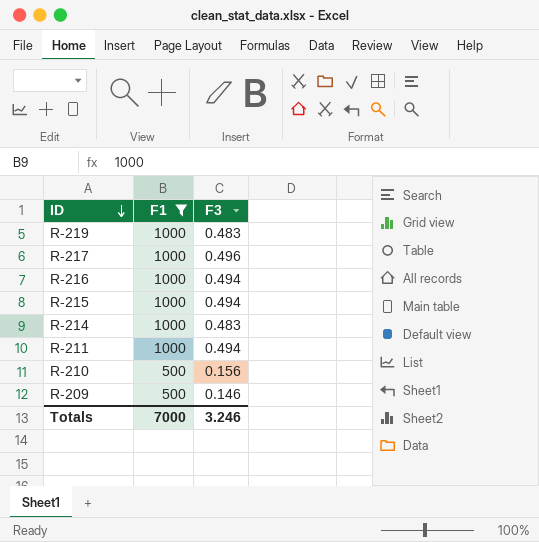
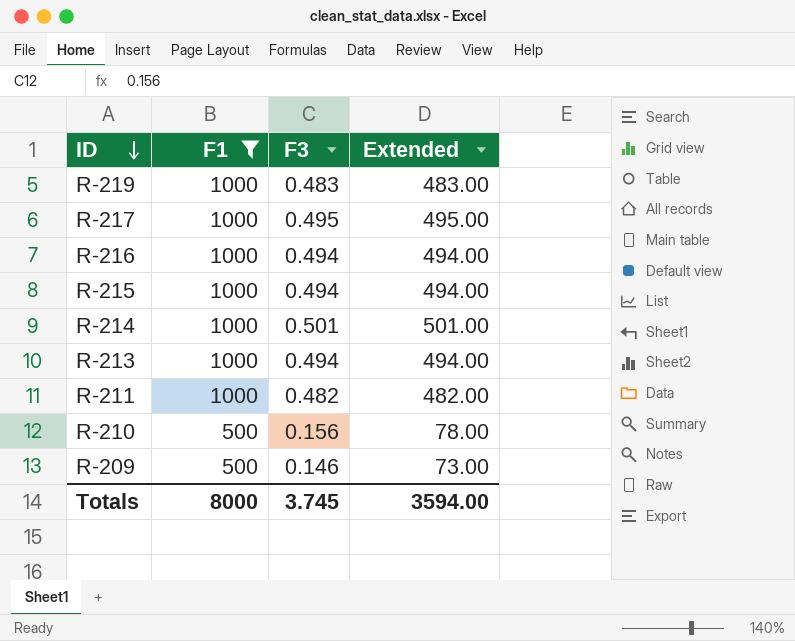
column Extended | formula: none -> [F1] * [F3]
R-217 | F3: 0.496 -> 0.495
R-214 | F3: 0.483 -> 0.501
row R-213: none -> 1000 | 0.494 | 494.00
R-211 | F3: 0.494 -> 0.482
Totals | F1: 7000 -> 8000
Totals | F3: 3.246 -> 3.745

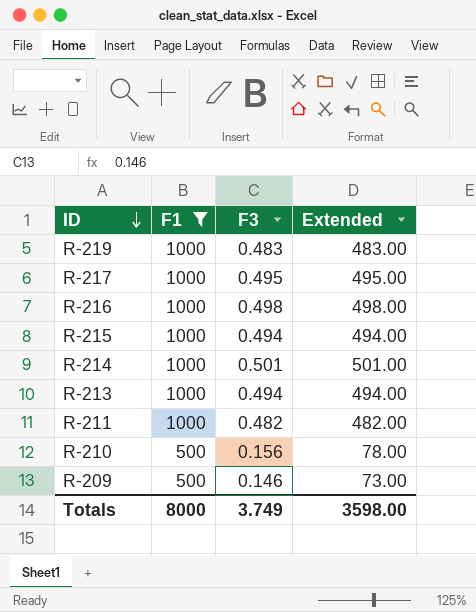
R-216 | F3: 0.494 -> 0.498
R-216 | Extended: 494.00 -> 498.00
Totals | F3: 3.745 -> 3.749
Totals | Extended: 3594.00 -> 3598.00

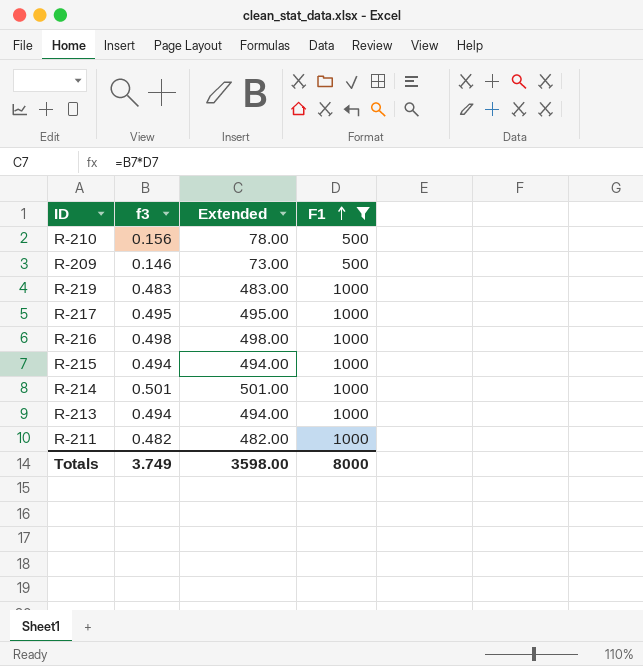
row order: ID descending -> F1 ascending
column name: F3 -> f3
column F1 | position: 2 -> 4

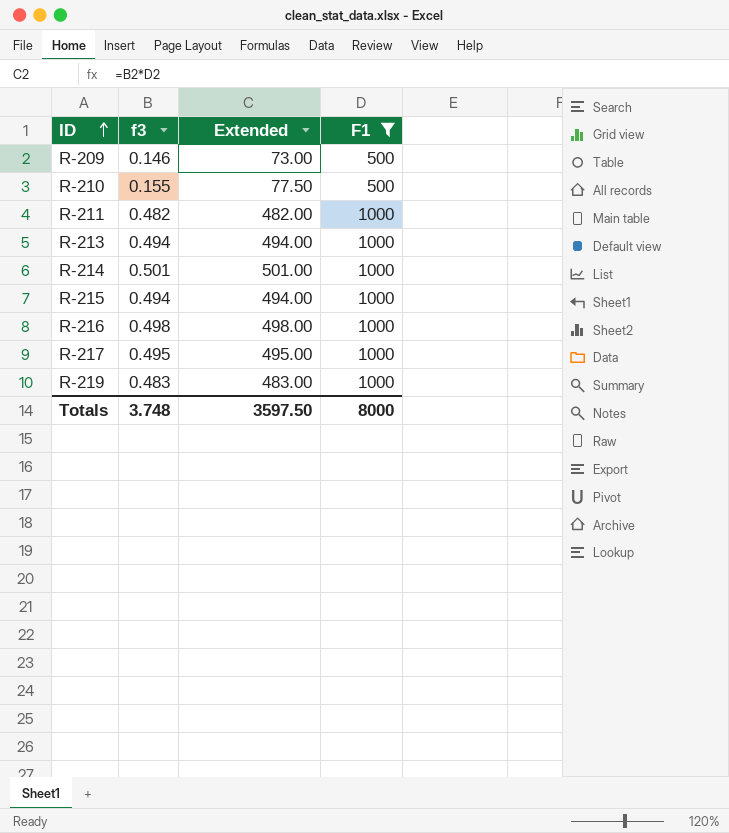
row order: F1 ascending -> ID ascending
R-210 | f3: 0.156 -> 0.155
R-210 | Extended: 78.00 -> 77.50
Totals | f3: 3.749 -> 3.748
Totals | Extended: 3598.00 -> 3597.50

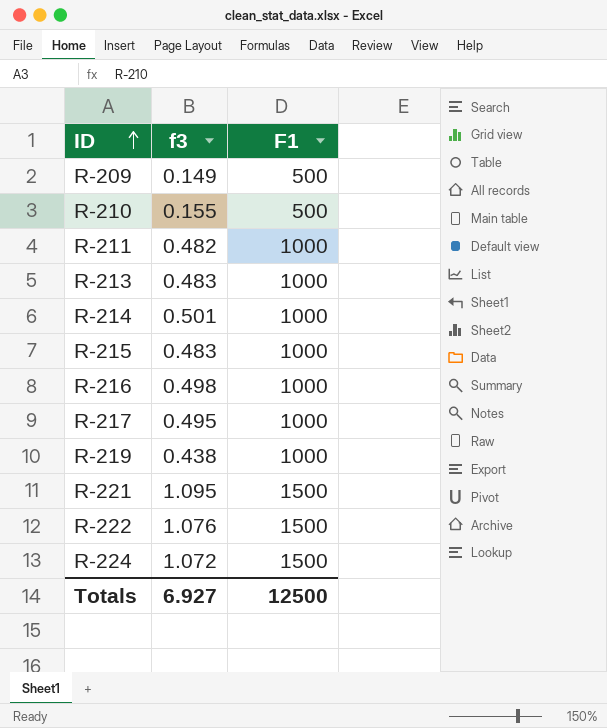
filter: F1 != 1500 -> none
column Extended | formula: [f3] * [F1] -> none
R-209 | f3: 0.146 -> 0.149
R-213 | f3: 0.494 -> 0.483
R-215 | f3: 0.494 -> 0.483
R-219 | f3: 0.483 -> 0.438
Totals | f3: 3.748 -> 6.927
Totals | F1: 8000 -> 12500

